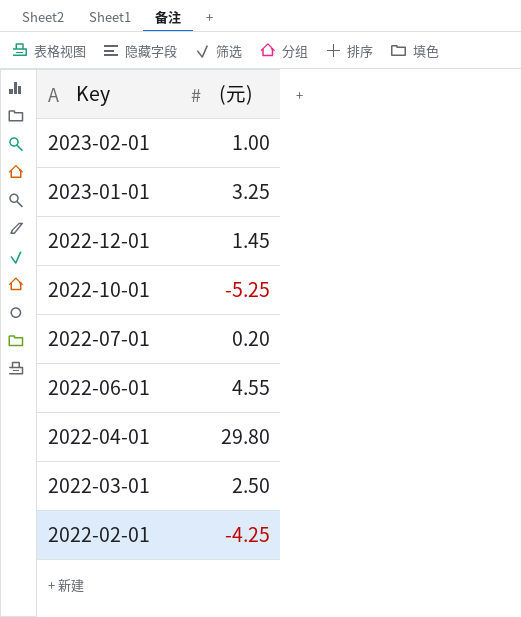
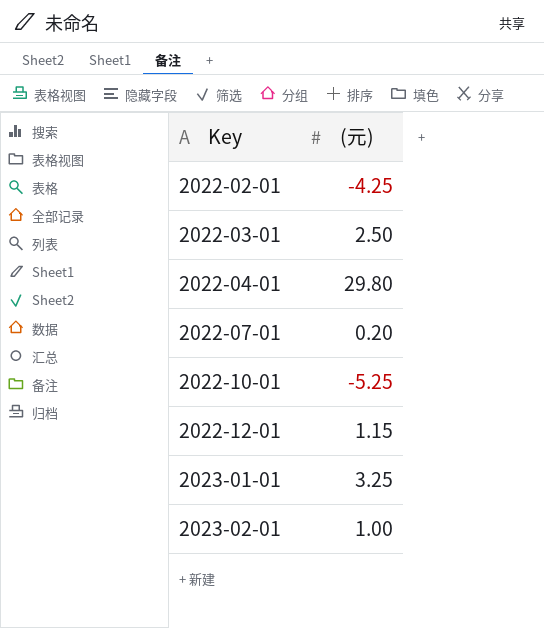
row order: Key descending -> Key ascending
row 2022-06-01: 4.55 -> none
2022-12-01 | (元): 1.45 -> 1.15

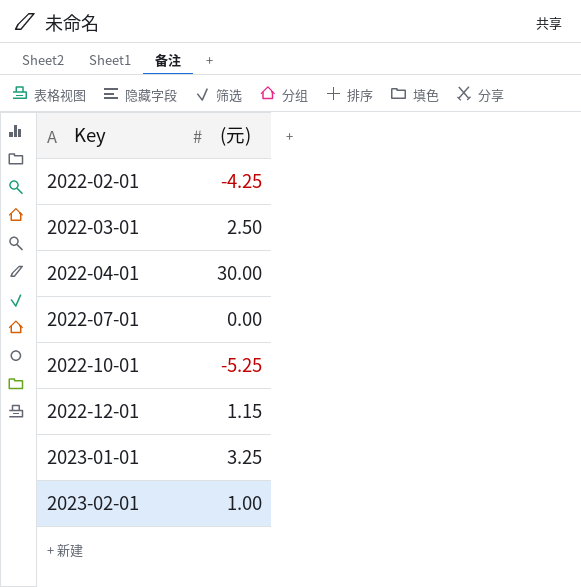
2022-04-01 | (元): 29.80 -> 30.00
2022-07-01 | (元): 0.20 -> 0.00

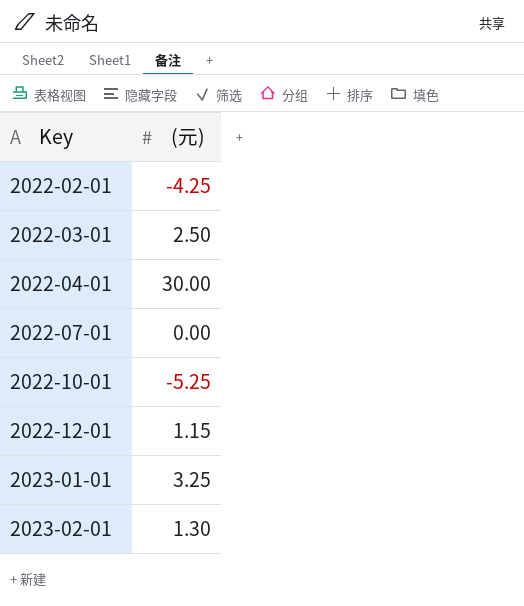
2023-02-01 | (元): 1.00 -> 1.30

